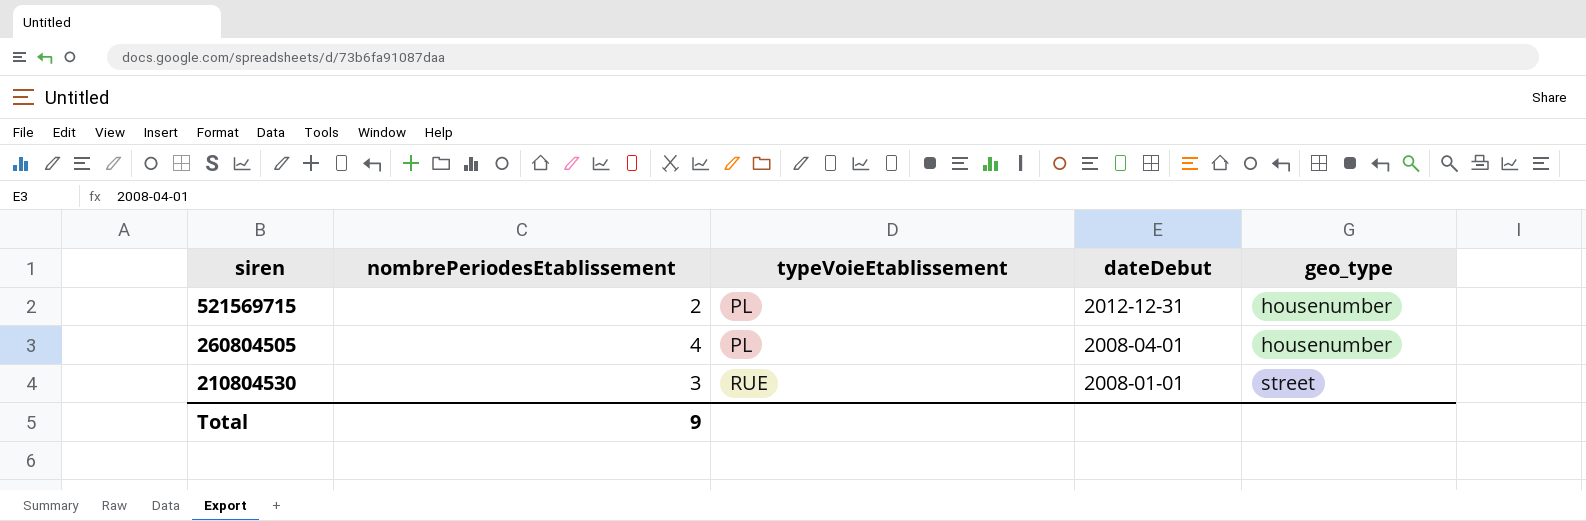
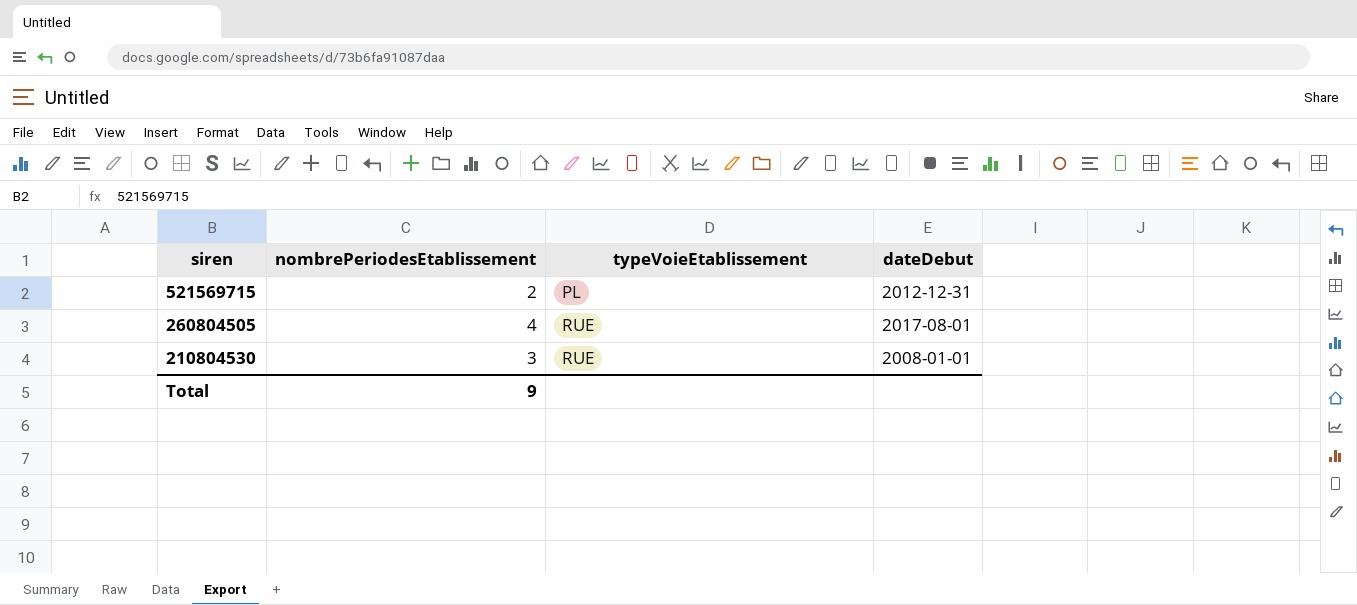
column geo_type | position: 5 -> none
260804505 | typeVoieEtablissement: PL -> RUE
260804505 | dateDebut: 2008-04-01 -> 2017-08-01

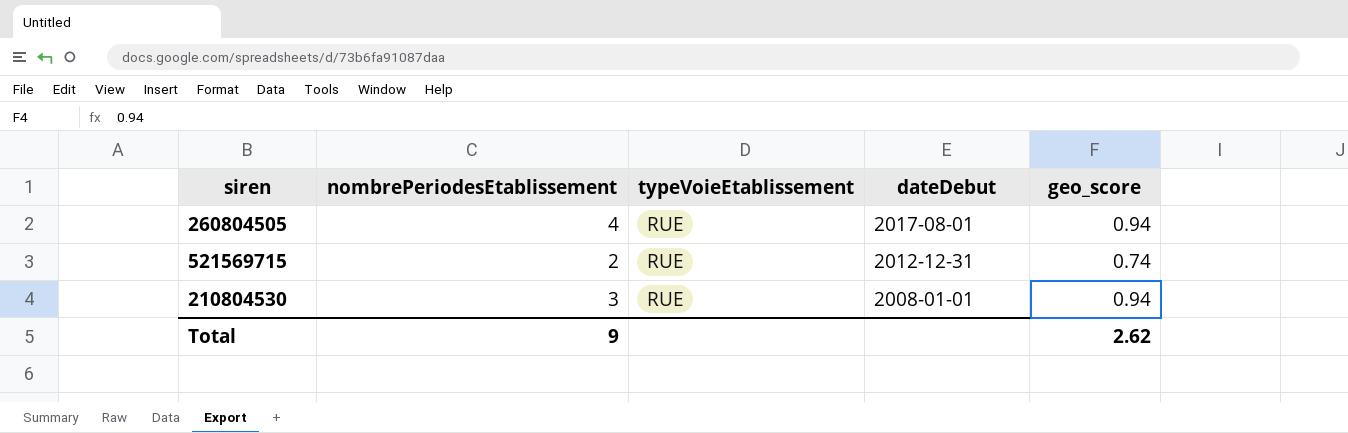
row order: siren descending -> dateDebut descending
column geo_score | position: none -> 5
521569715 | typeVoieEtablissement: PL -> RUE

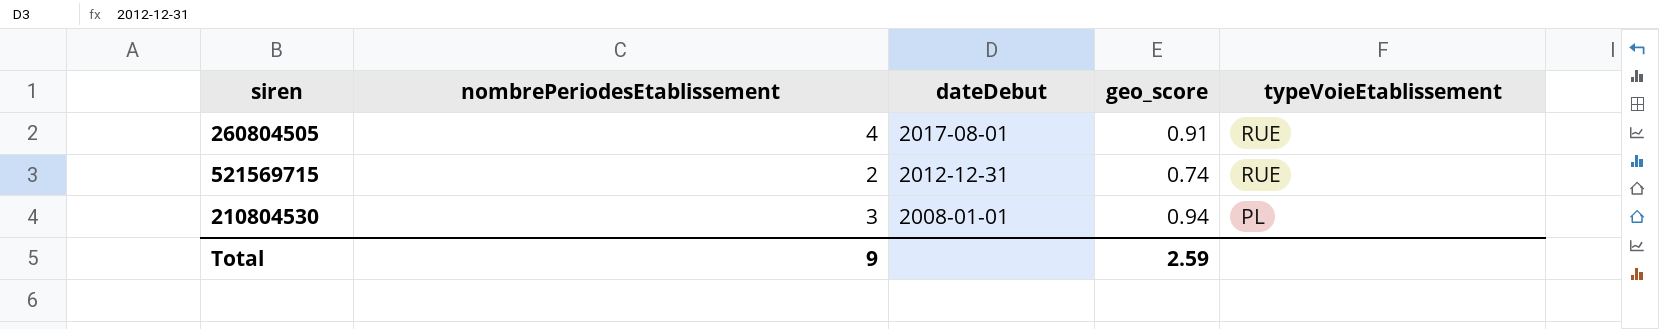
column typeVoieEtablissement | position: 3 -> 5
260804505 | geo_score: 0.94 -> 0.91
210804530 | typeVoieEtablissement: RUE -> PL
Total | geo_score: 2.62 -> 2.59

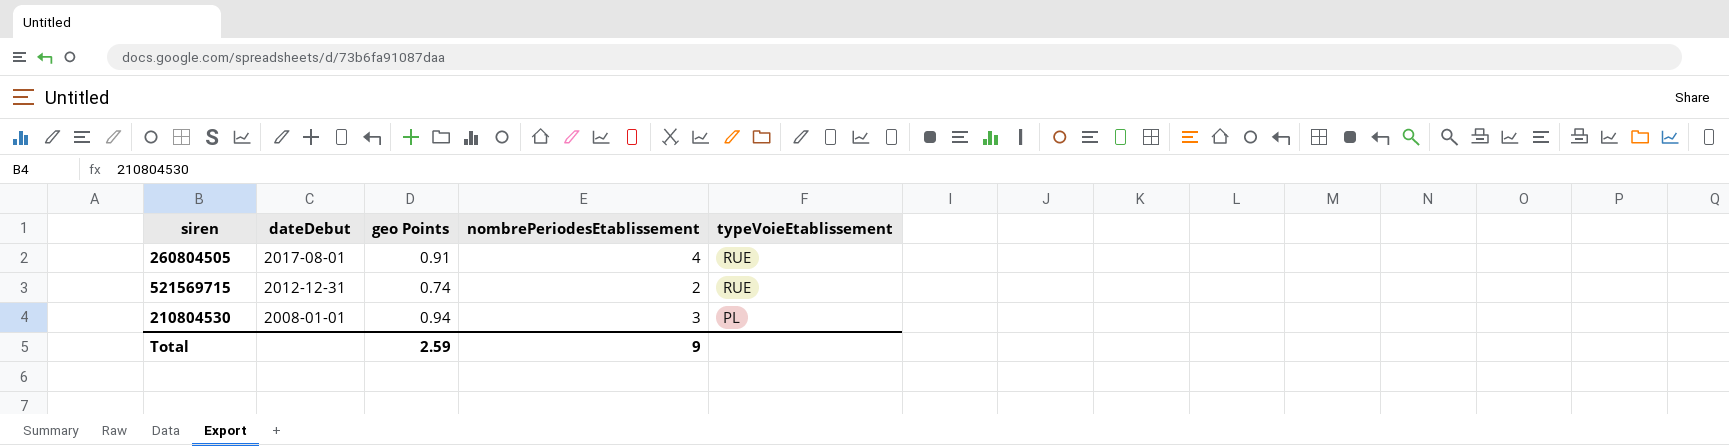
column name: geo_score -> geo Points
column nombrePeriodesEtablissement | position: 2 -> 4

